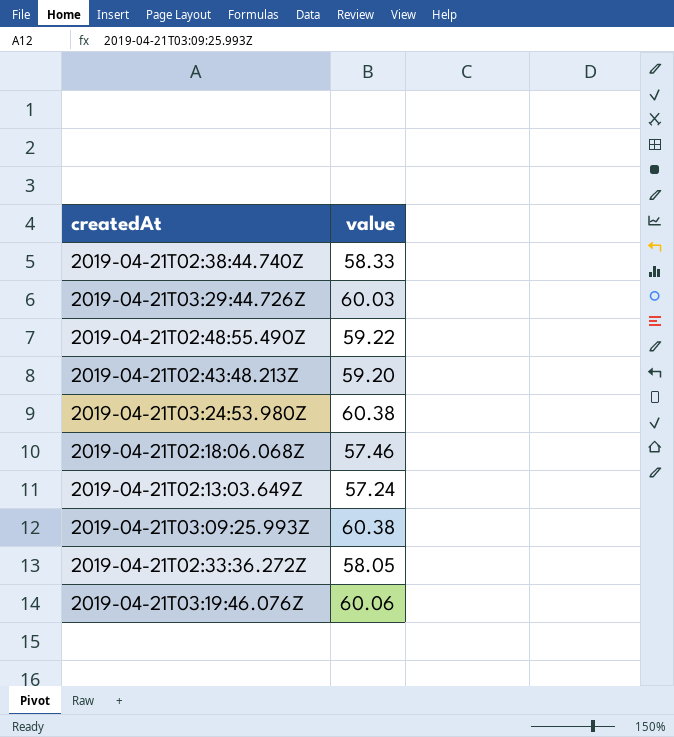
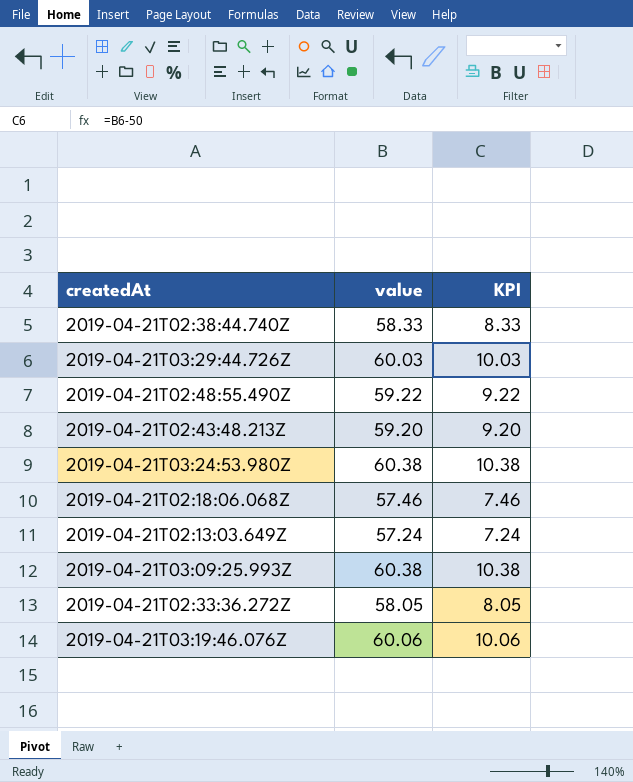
column KPI | formula: none -> [value] - 50

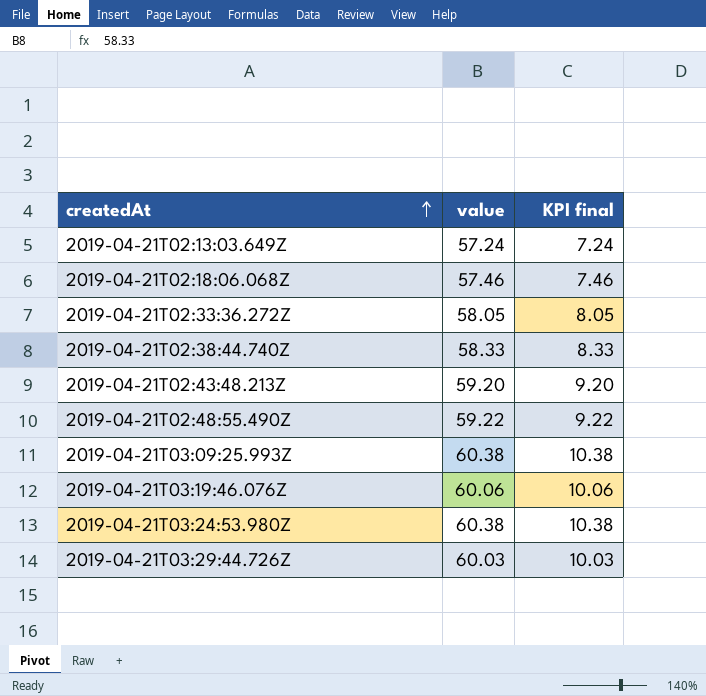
row order: none -> createdAt ascending
column name: KPI -> KPI final

